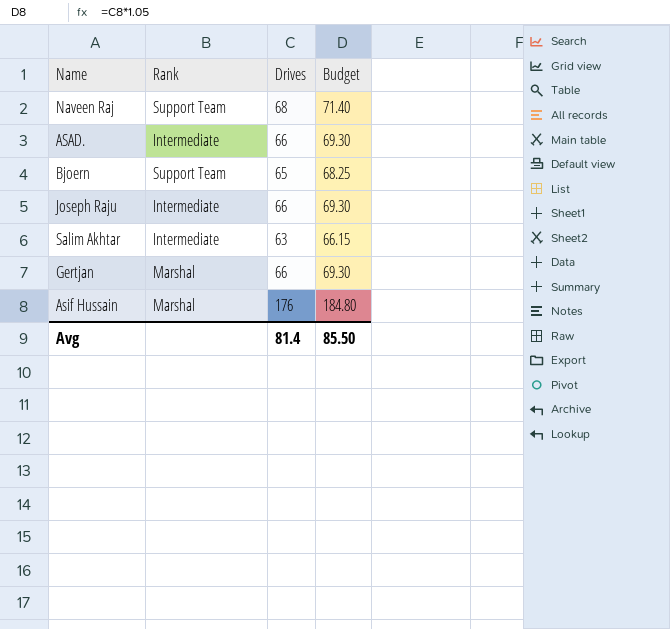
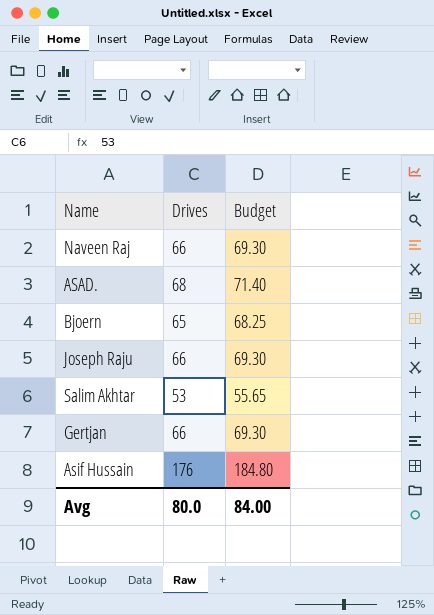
column Rank | position: 2 -> none
Naveen Raj | Drives: 68 -> 66
Naveen Raj | Budget: 71.40 -> 69.30
ASAD. | Drives: 66 -> 68
ASAD. | Budget: 69.30 -> 71.40
Salim Akhtar | Drives: 63 -> 53
Salim Akhtar | Budget: 66.15 -> 55.65
Avg | Drives: 81.4 -> 80.0
Avg | Budget: 85.50 -> 84.00

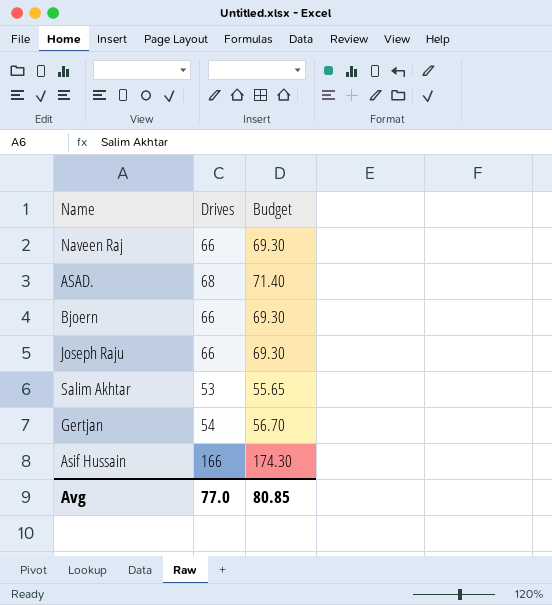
Bjoern | Drives: 65 -> 66
Bjoern | Budget: 68.25 -> 69.30
Gertjan | Drives: 66 -> 54
Gertjan | Budget: 69.30 -> 56.70
Asif Hussain | Drives: 176 -> 166
Asif Hussain | Budget: 184.80 -> 174.30
Avg | Drives: 80.0 -> 77.0
Avg | Budget: 84.00 -> 80.85

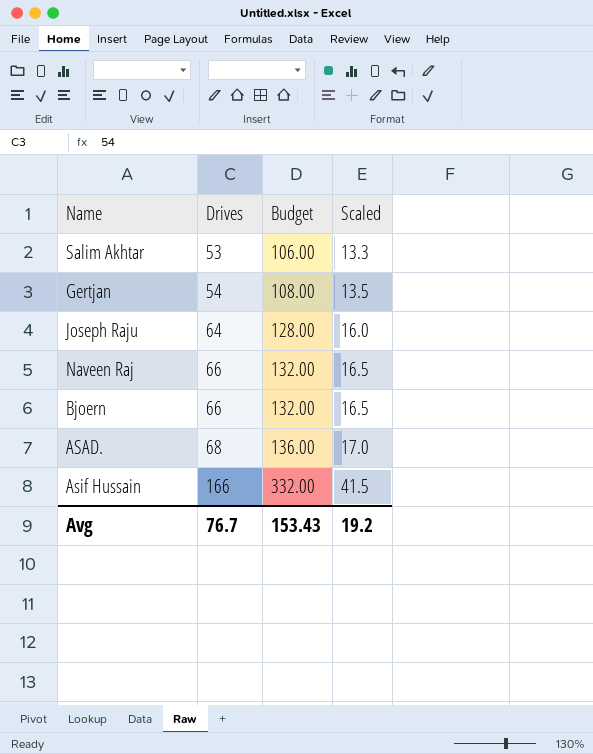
row order: none -> Drives ascending
column Budget | formula: [Drives] * 1.05 -> [Drives] * 2
column Scaled | formula: none -> [Drives] * 0.25
Joseph Raju | Drives: 66 -> 64
Avg | Drives: 77.0 -> 76.7
Avg | Budget: 80.85 -> 153.43

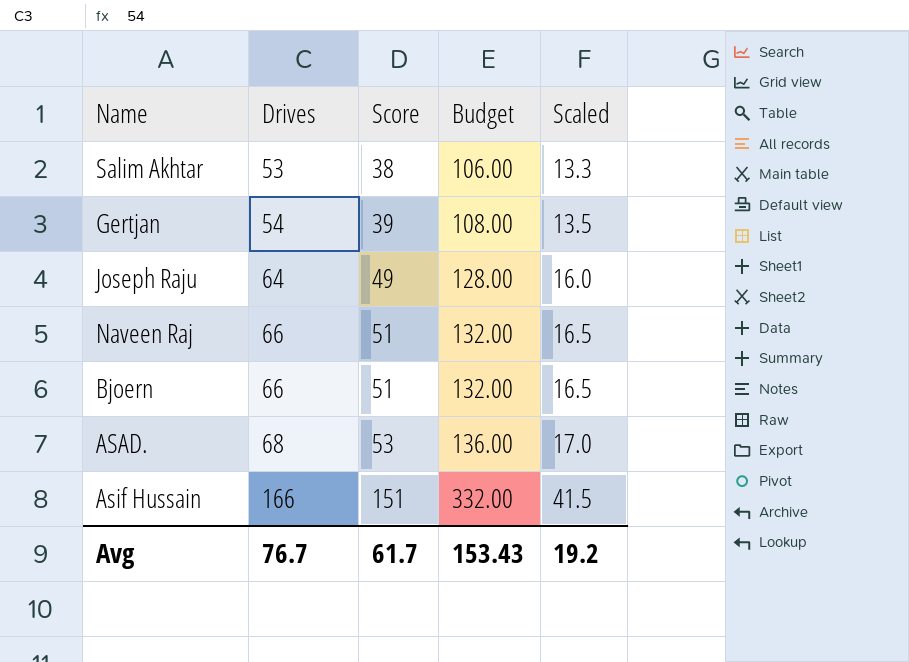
column Score | formula: none -> [Drives] - 15

